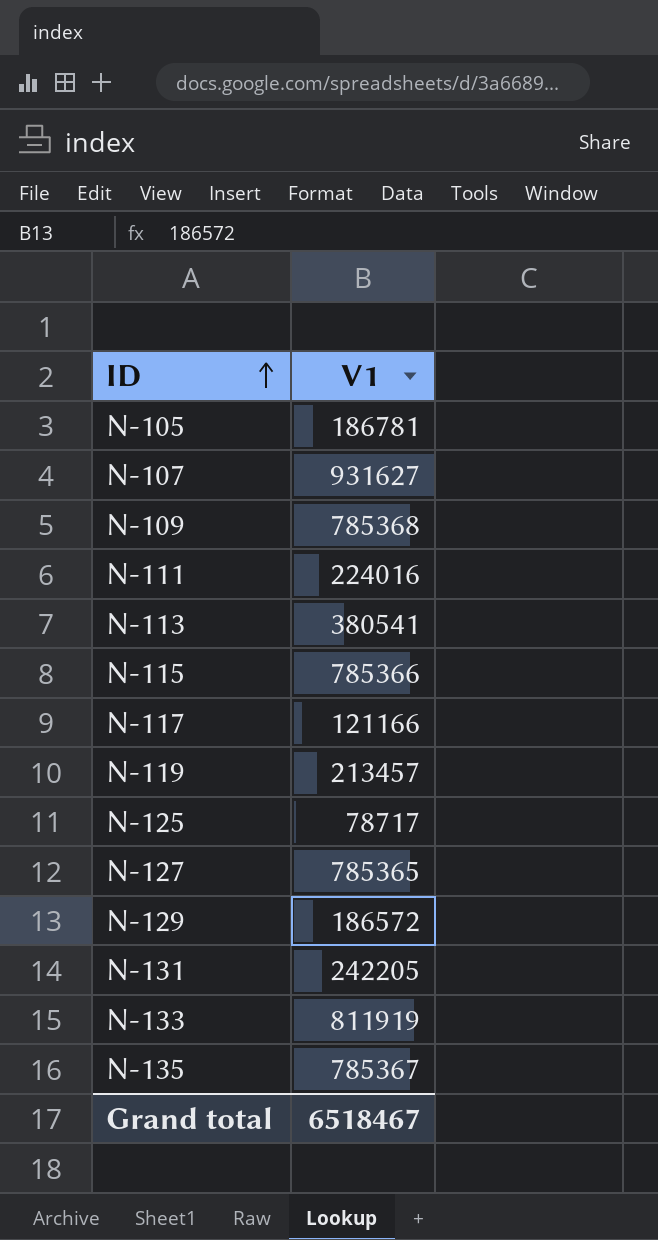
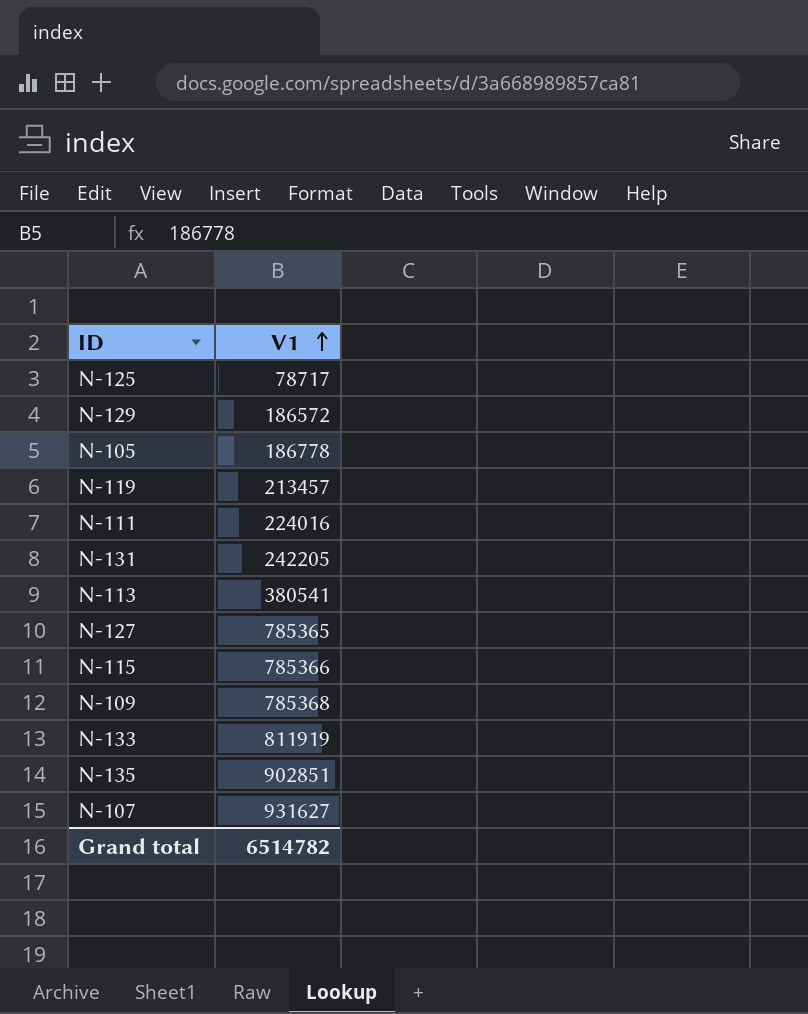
row order: ID ascending -> V1 ascending
row N-117: 121166 -> none
N-105 | V1: 186781 -> 186778
N-135 | V1: 785367 -> 902851
Grand total | V1: 6518467 -> 6514782

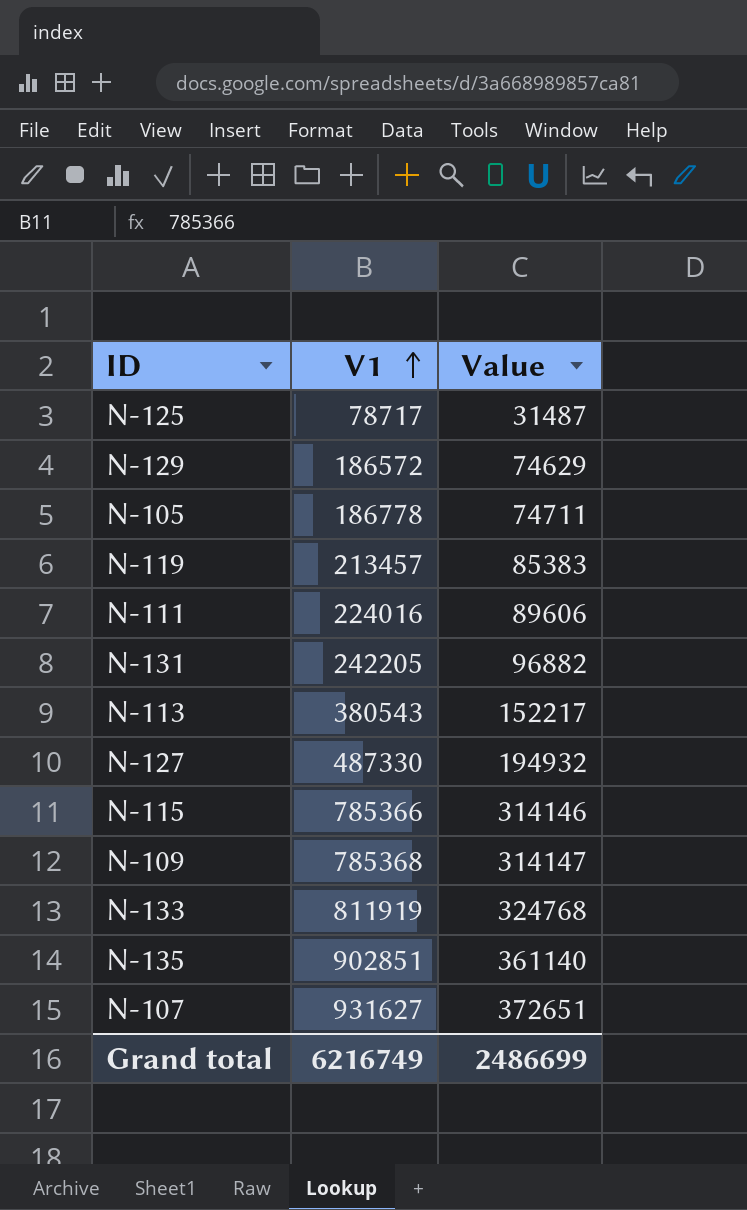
column Value | formula: none -> [V1] * 0.4
N-113 | V1: 380541 -> 380543
N-127 | V1: 785365 -> 487330
Grand total | V1: 6514782 -> 6216749

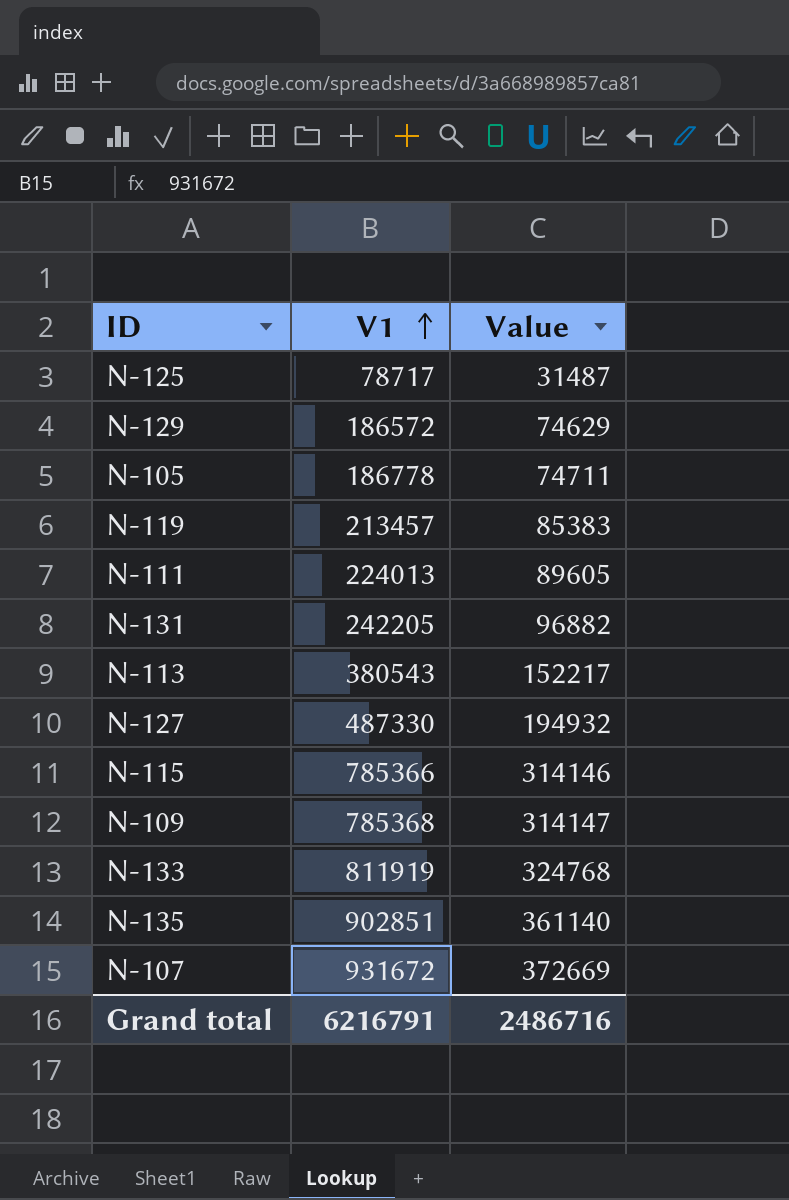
N-111 | V1: 224016 -> 224013
N-111 | Value: 89606 -> 89605
N-107 | V1: 931627 -> 931672
N-107 | Value: 372651 -> 372669
Grand total | V1: 6216749 -> 6216791
Grand total | Value: 2486699 -> 2486716

